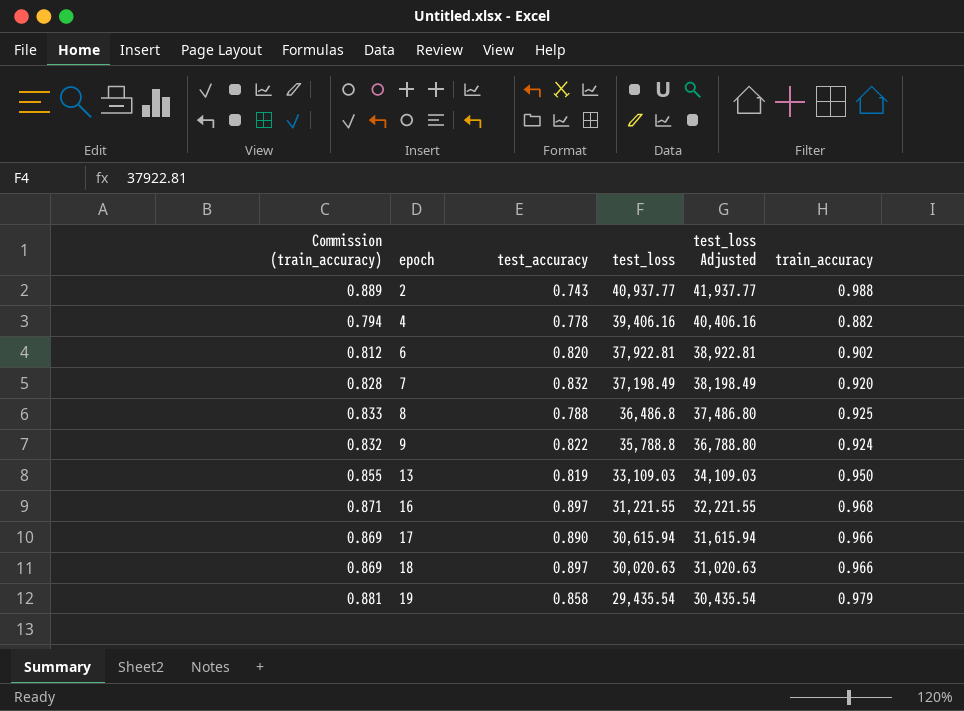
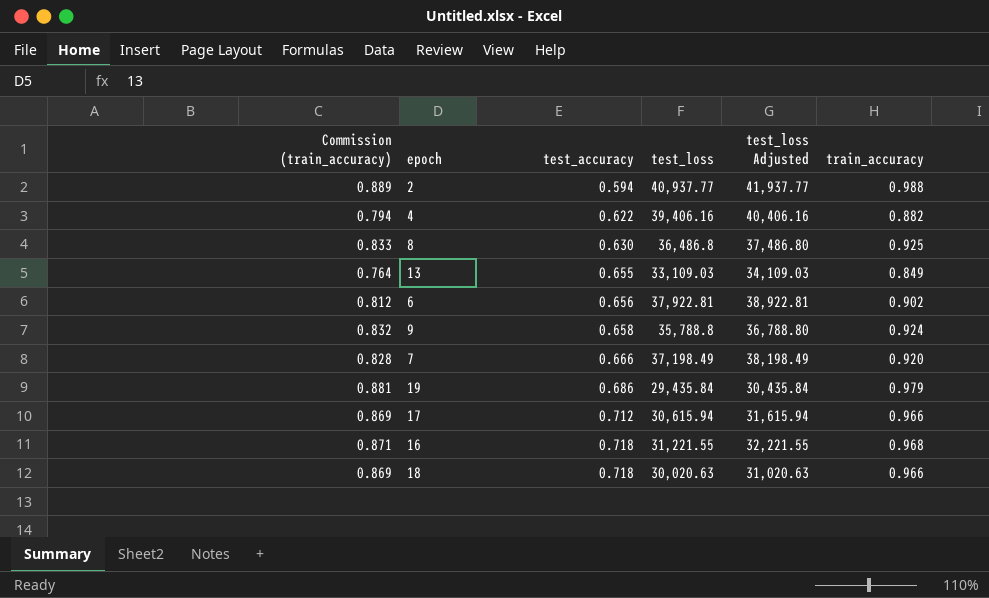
row order: epoch ascending -> test_accuracy ascending
2 | test_accuracy: 0.743 -> 0.594
4 | test_accuracy: 0.778 -> 0.622
8 | test_accuracy: 0.788 -> 0.630
13 | Commission (train_accuracy): 0.855 -> 0.764
13 | test_accuracy: 0.819 -> 0.655
13 | train_accuracy: 0.950 -> 0.849
6 | test_accuracy: 0.820 -> 0.656
9 | test_accuracy: 0.822 -> 0.658
7 | test_accuracy: 0.832 -> 0.666
19 | test_accuracy: 0.858 -> 0.686
19 | test_loss: 29,435.54 -> 29,435.84
19 | test_loss Adjusted: 30,435.54 -> 30,435.84
17 | test_accuracy: 0.890 -> 0.712
16 | test_accuracy: 0.897 -> 0.718
18 | test_accuracy: 0.897 -> 0.718

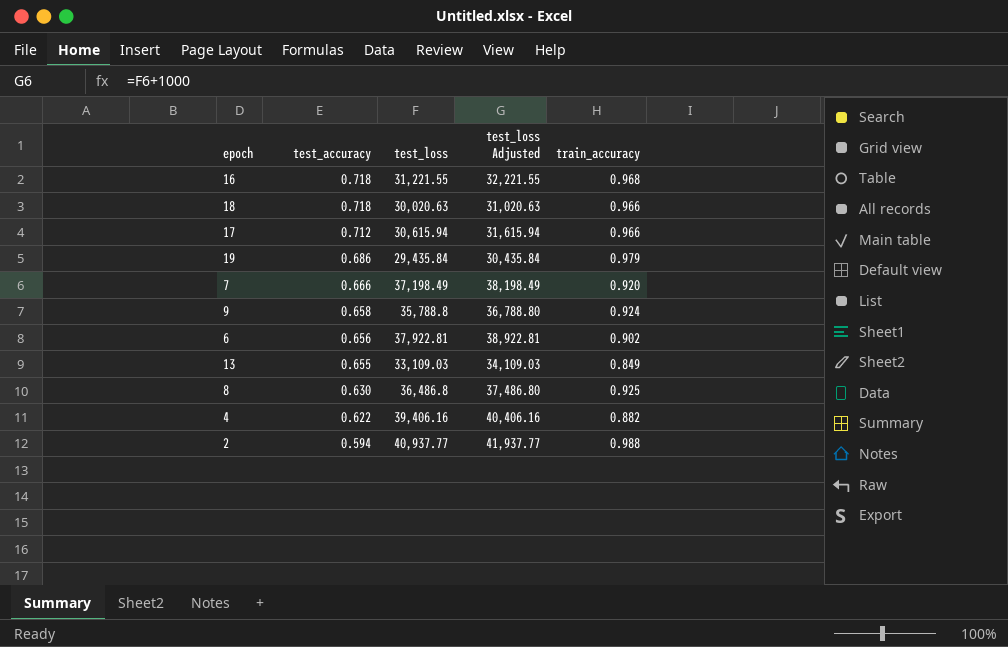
row order: test_accuracy ascending -> test_accuracy descending
column Commission (train_accuracy) | formula: [train_accuracy] * 0.9 -> none

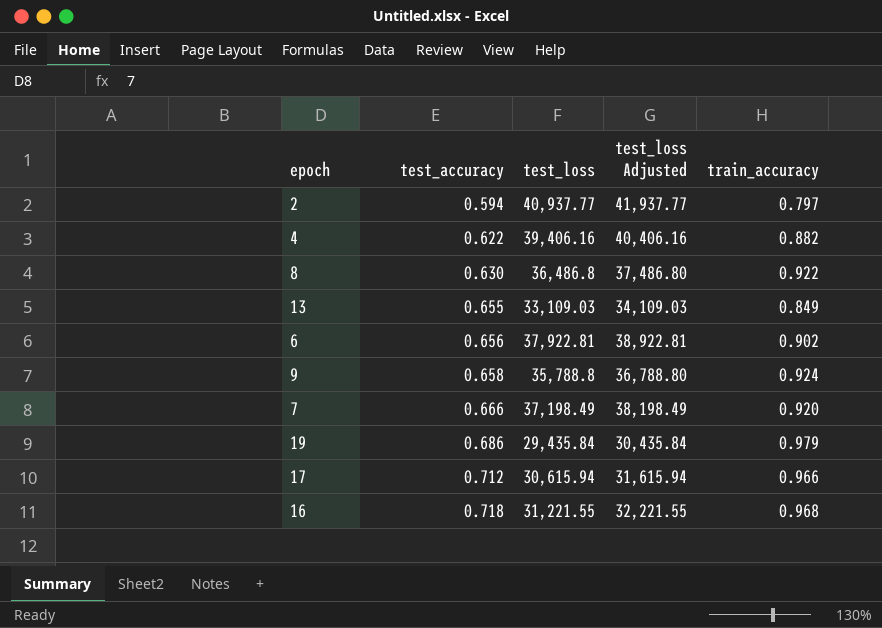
row order: test_accuracy descending -> test_accuracy ascending
row 18: 0.718 | 30,020.63 | 31,020.63 | 0.966 -> none
2 | train_accuracy: 0.988 -> 0.797
8 | train_accuracy: 0.925 -> 0.922

